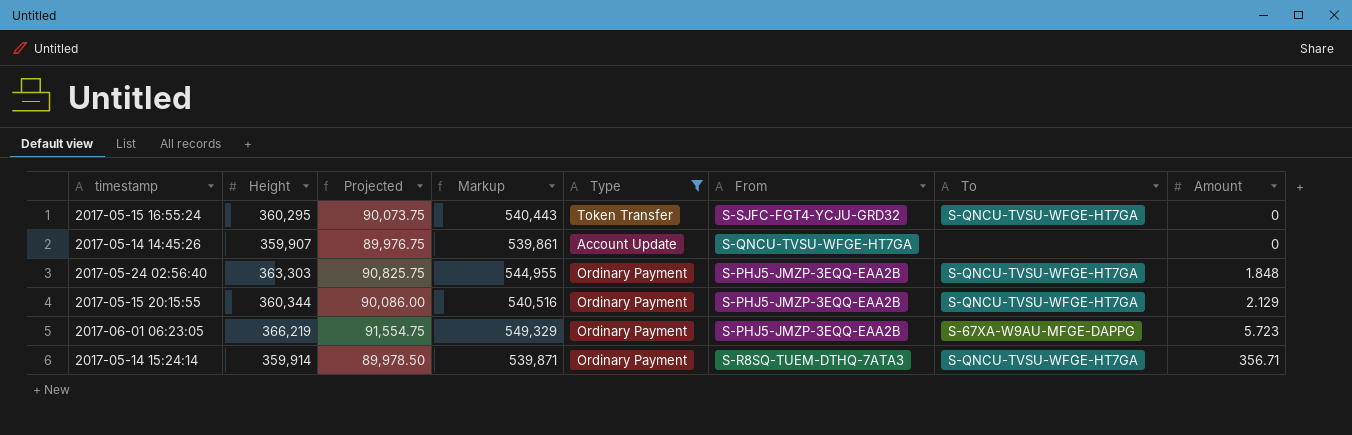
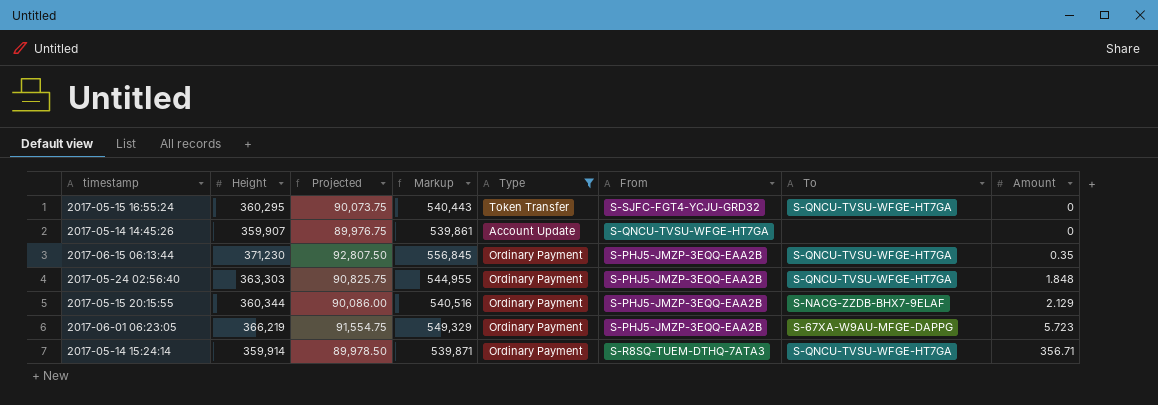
row 2017-06-15 06:13:44: none -> 371,230 | 92,807.50 | 556,845 | Ordinary Payment | S-PHJ5-JMZP-3EQQ-EAA2B | S-QNCU-TVSU-WFGE-HT7GA | 0.35
2017-05-15 20:15:55 | To: S-QNCU-TVSU-WFGE-HT7GA -> S-NACG-ZZDB-BHX7-9ELAF

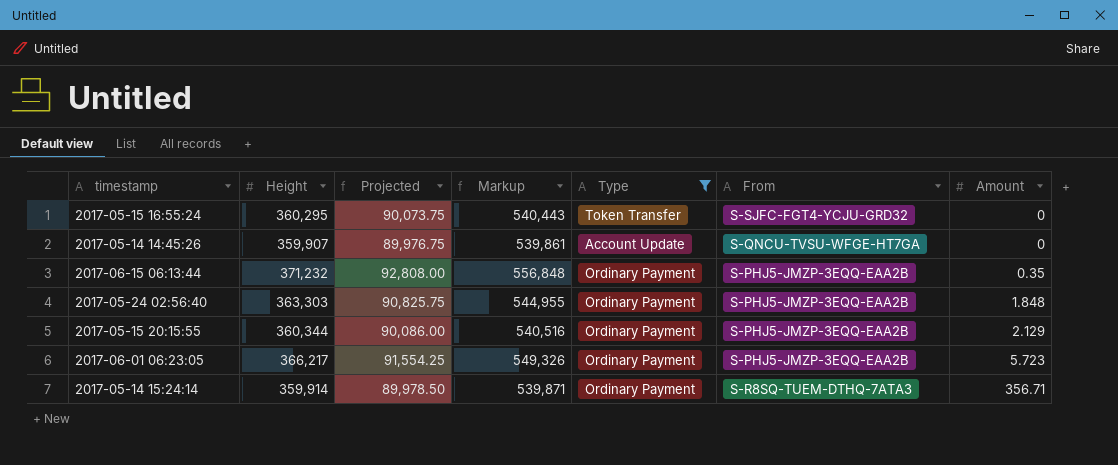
column To | position: 7 -> none
2017-06-15 06:13:44 | Height: 371,230 -> 371,232
2017-06-15 06:13:44 | Projected: 92,807.50 -> 92,808.00
2017-06-15 06:13:44 | Markup: 556,845 -> 556,848
2017-06-01 06:23:05 | Height: 366,219 -> 366,217
2017-06-01 06:23:05 | Projected: 91,554.75 -> 91,554.25
2017-06-01 06:23:05 | Markup: 549,329 -> 549,326

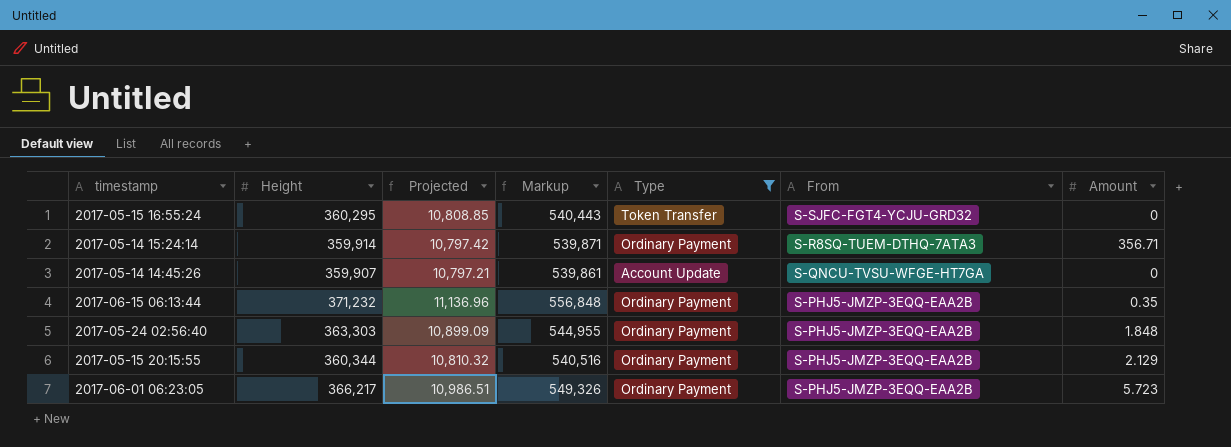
row order: Amount ascending -> From descending
column Projected | formula: [Height] * 0.25 -> [Height] * 0.03

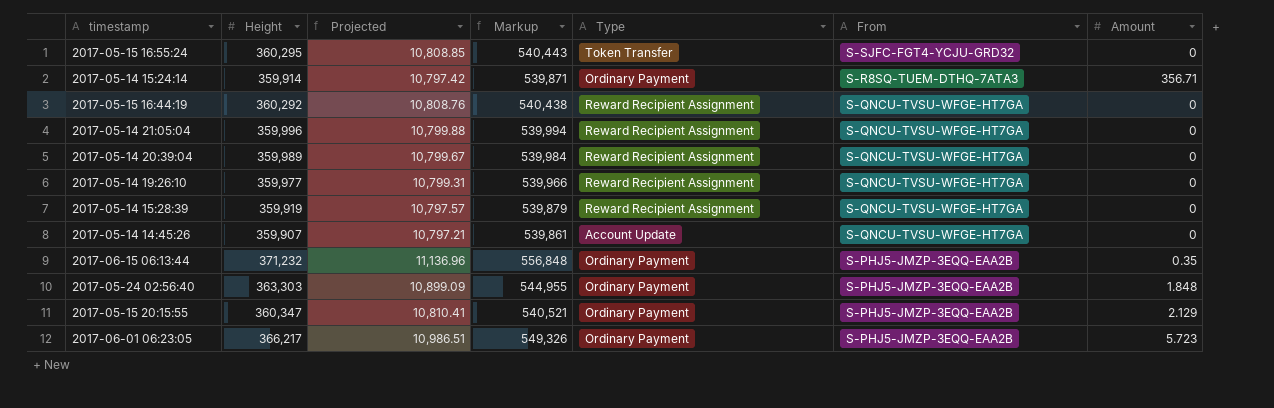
filter: Type != Reward Recipient Assignment -> none
2017-05-15 20:15:55 | Height: 360,344 -> 360,347
2017-05-15 20:15:55 | Projected: 10,810.32 -> 10,810.41
2017-05-15 20:15:55 | Markup: 540,516 -> 540,521

